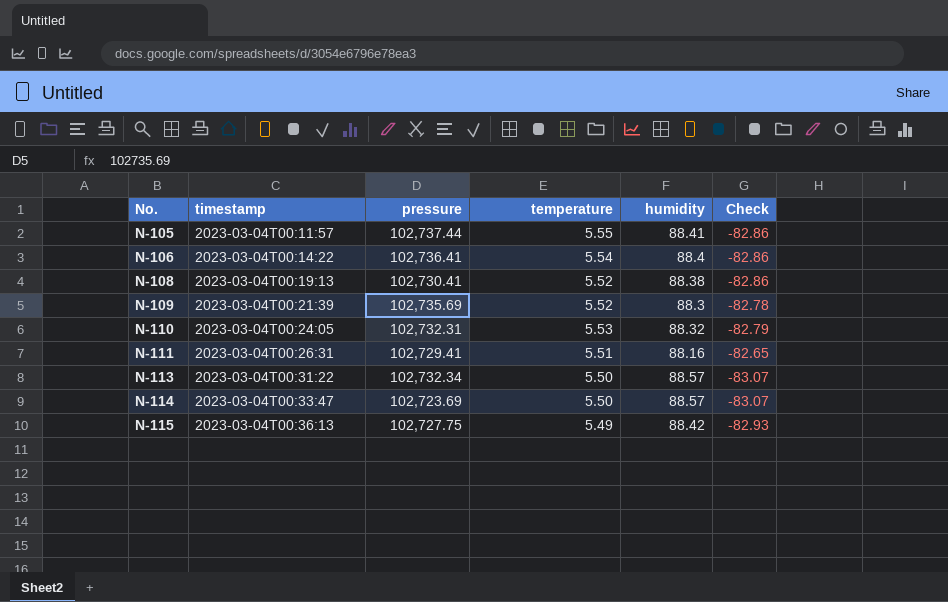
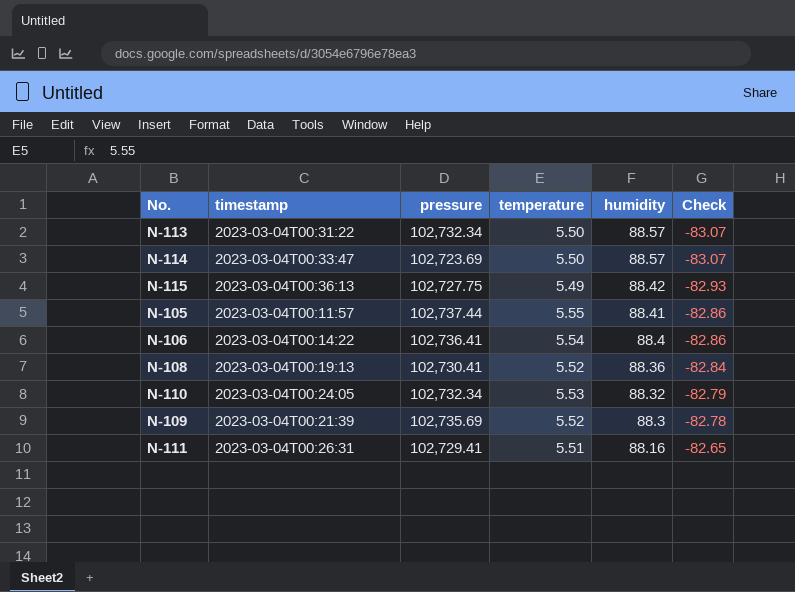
row order: No. ascending -> humidity descending
N-108 | humidity: 88.38 -> 88.36
N-108 | Check: -82.86 -> -82.84
N-110 | pressure: 102,732.31 -> 102,732.34

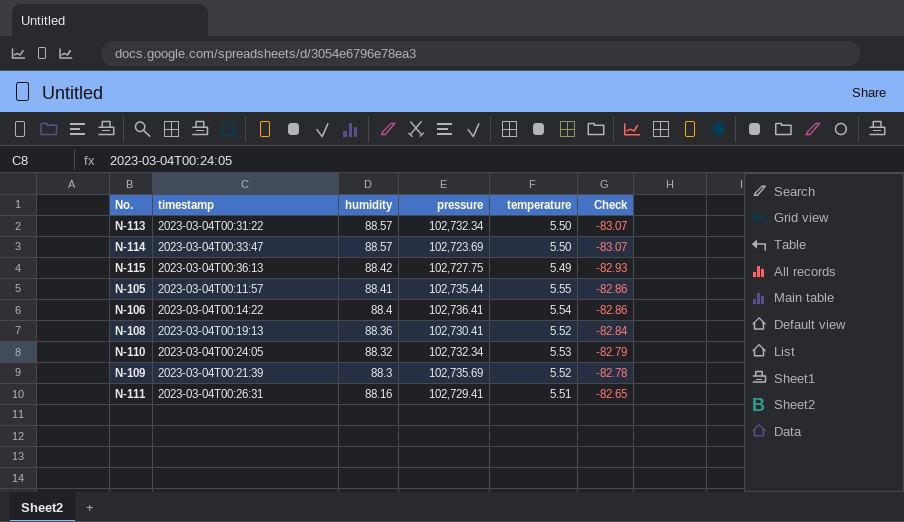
column humidity | position: 5 -> 3
N-105 | pressure: 102,737.44 -> 102,735.44

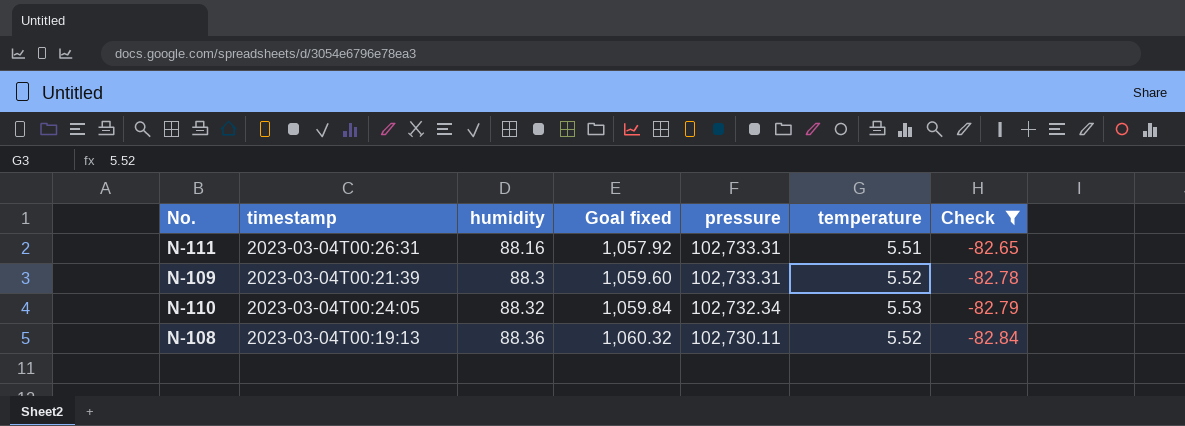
filter: none -> Check >= -82.84
row order: humidity descending -> humidity ascending
column Goal fixed | formula: none -> [humidity] * 12
N-111 | pressure: 102,729.41 -> 102,733.31
N-109 | pressure: 102,735.69 -> 102,733.31
N-108 | pressure: 102,730.41 -> 102,730.11

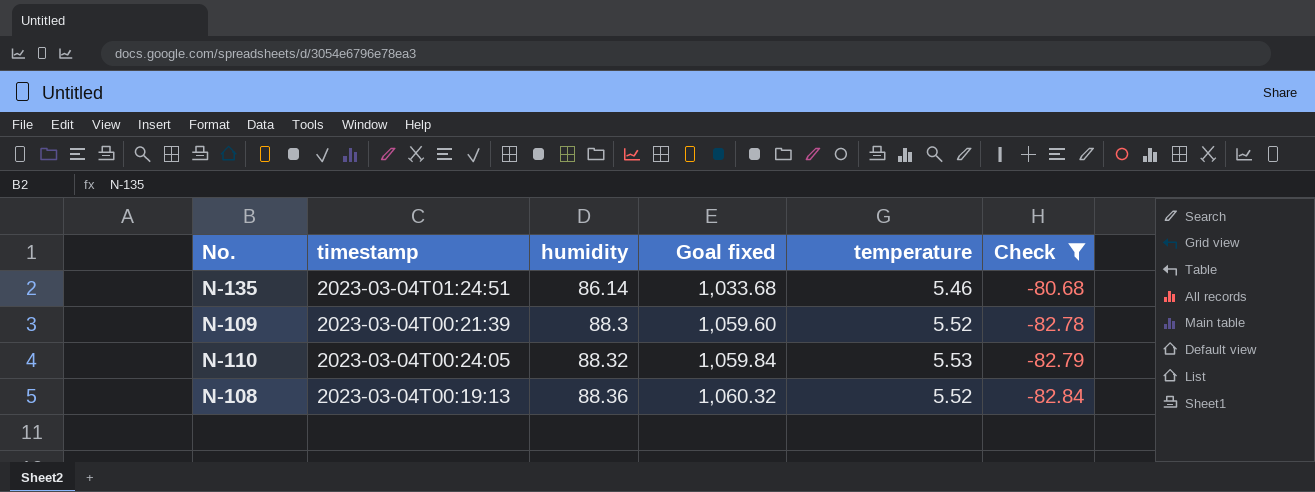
column pressure | position: 5 -> none
row N-111: 2023-03-04T00:26:31 | 88.16 | 1,057.92 | 102,733.31 | 5.51 | -82.65 -> none
row N-135: none -> 2023-03-04T01:24:51 | 86.14 | 1,033.68 | 5.46 | -80.68

